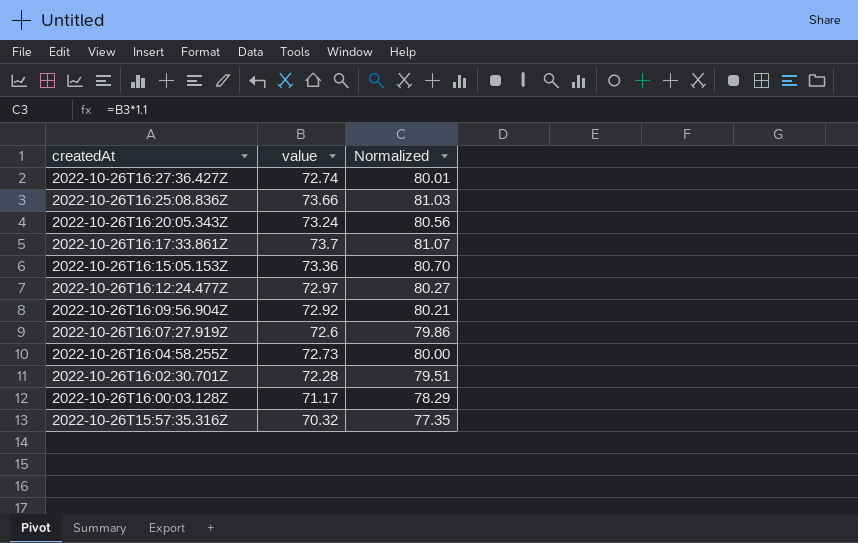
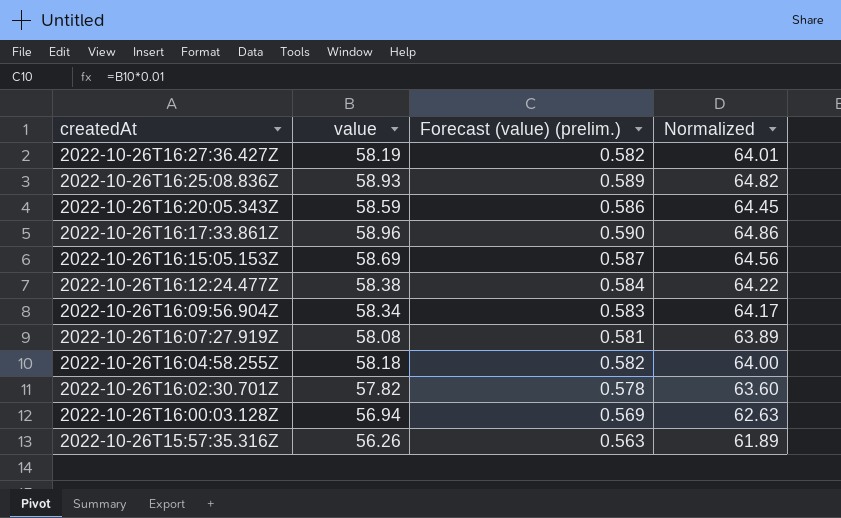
column Forecast (value) (prelim.) | formula: none -> [value] * 0.01
2022-10-26T16:27:36.427Z | value: 72.74 -> 58.19
2022-10-26T16:27:36.427Z | Normalized: 80.01 -> 64.01
2022-10-26T16:25:08.836Z | value: 73.66 -> 58.93
2022-10-26T16:25:08.836Z | Normalized: 81.03 -> 64.82
2022-10-26T16:20:05.343Z | value: 73.24 -> 58.59
2022-10-26T16:20:05.343Z | Normalized: 80.56 -> 64.45
2022-10-26T16:17:33.861Z | value: 73.7 -> 58.96
2022-10-26T16:17:33.861Z | Normalized: 81.07 -> 64.86
2022-10-26T16:15:05.153Z | value: 73.36 -> 58.69
2022-10-26T16:15:05.153Z | Normalized: 80.70 -> 64.56
2022-10-26T16:12:24.477Z | value: 72.97 -> 58.38
2022-10-26T16:12:24.477Z | Normalized: 80.27 -> 64.22
2022-10-26T16:09:56.904Z | value: 72.92 -> 58.34
2022-10-26T16:09:56.904Z | Normalized: 80.21 -> 64.17
2022-10-26T16:07:27.919Z | value: 72.6 -> 58.08
2022-10-26T16:07:27.919Z | Normalized: 79.86 -> 63.89
2022-10-26T16:04:58.255Z | value: 72.73 -> 58.18
2022-10-26T16:04:58.255Z | Normalized: 80.00 -> 64.00
2022-10-26T16:02:30.701Z | value: 72.28 -> 57.82
2022-10-26T16:02:30.701Z | Normalized: 79.51 -> 63.60
2022-10-26T16:00:03.128Z | value: 71.17 -> 56.94
2022-10-26T16:00:03.128Z | Normalized: 78.29 -> 62.63
2022-10-26T15:57:35.316Z | value: 70.32 -> 56.26
2022-10-26T15:57:35.316Z | Normalized: 77.35 -> 61.89

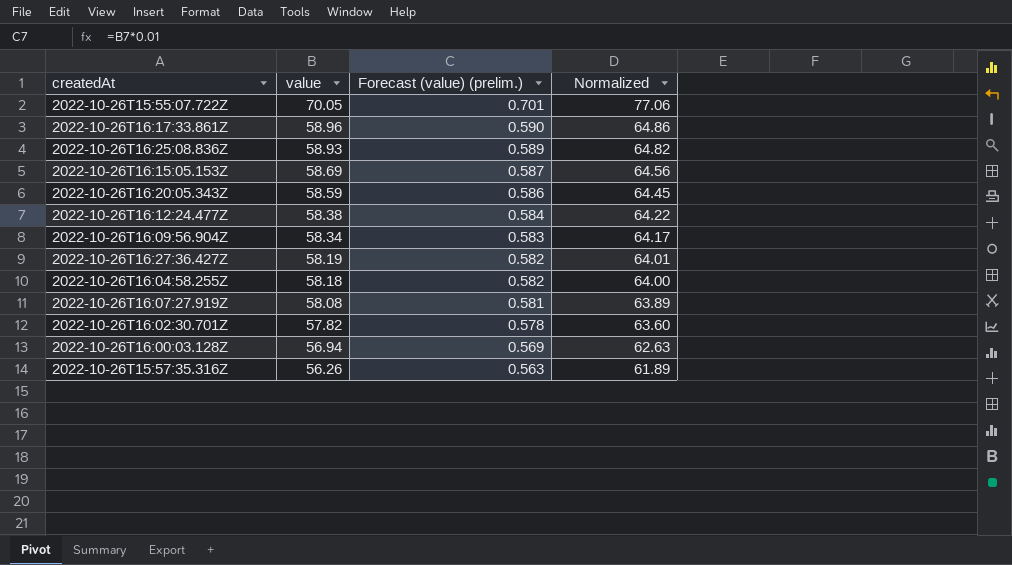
row order: createdAt descending -> value descending
row 2022-10-26T15:55:07.722Z: none -> 70.05 | 0.701 | 77.06

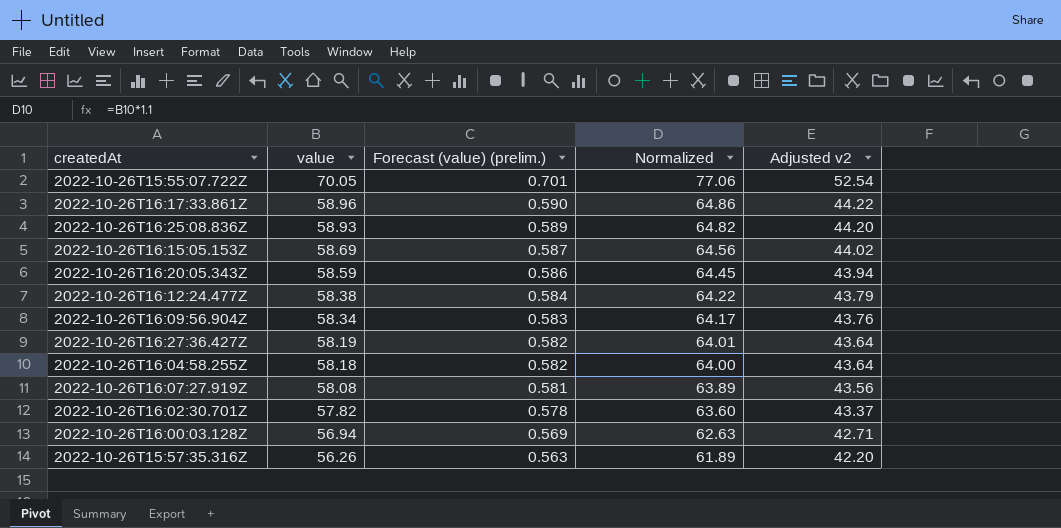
column Adjusted v2 | formula: none -> [value] * 0.75

